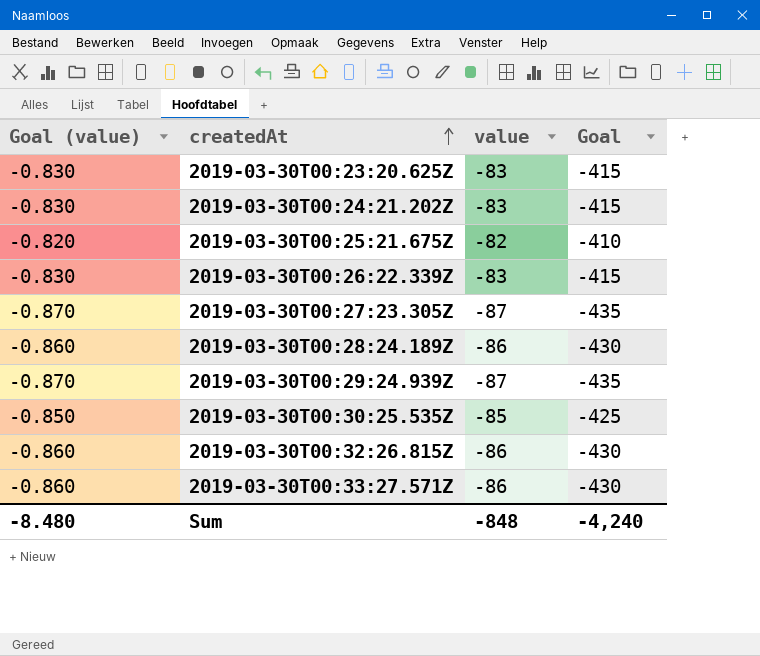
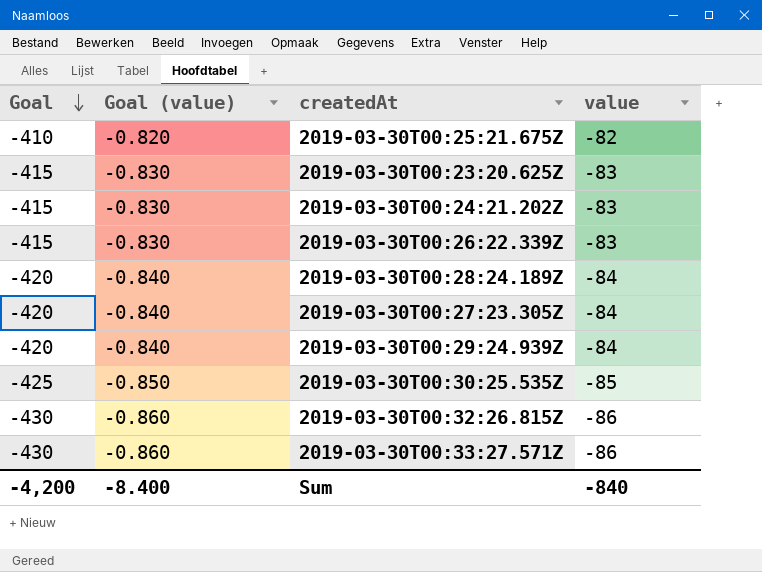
row order: createdAt ascending -> Goal descending
column Goal | position: 4 -> 1
2019-03-30T00:28:24.189Z | Goal: -430 -> -420
2019-03-30T00:28:24.189Z | Goal (value): -0.860 -> -0.840
2019-03-30T00:28:24.189Z | value: -86 -> -84
2019-03-30T00:27:23.305Z | Goal: -435 -> -420
2019-03-30T00:27:23.305Z | Goal (value): -0.870 -> -0.840
2019-03-30T00:27:23.305Z | value: -87 -> -84
2019-03-30T00:29:24.939Z | Goal: -435 -> -420
2019-03-30T00:29:24.939Z | Goal (value): -0.870 -> -0.840
2019-03-30T00:29:24.939Z | value: -87 -> -84
Sum | Goal: -4,240 -> -4,200
Sum | Goal (value): -8.480 -> -8.400
Sum | value: -848 -> -840

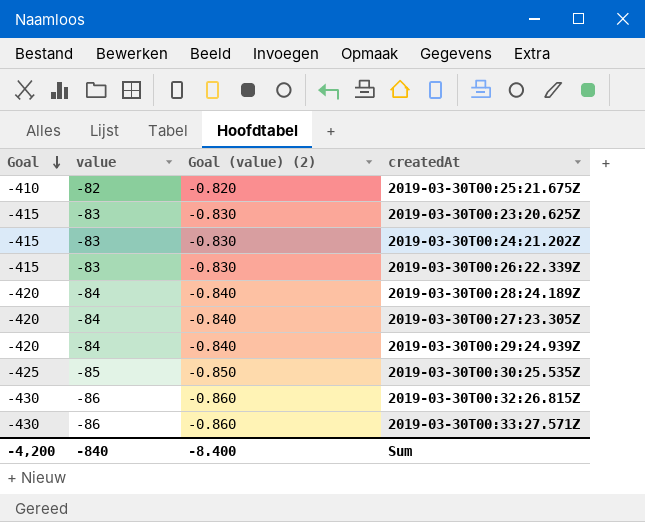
column value | position: 4 -> 2
column name: Goal (value) -> Goal (value) (2)

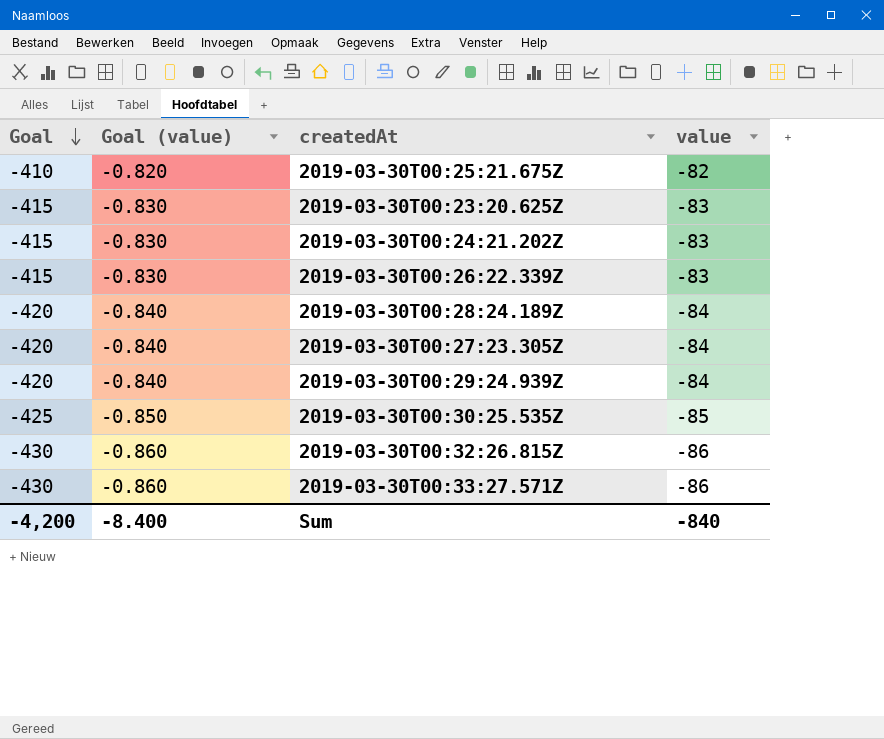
column name: Goal (value) (2) -> Goal (value)
column value | position: 2 -> 4

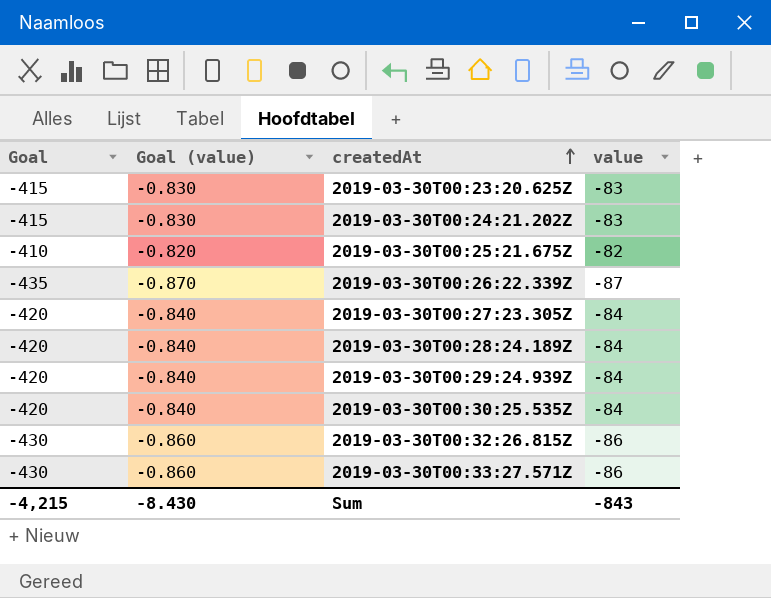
row order: Goal descending -> createdAt ascending
2019-03-30T00:26:22.339Z | Goal: -415 -> -435
2019-03-30T00:26:22.339Z | Goal (value): -0.830 -> -0.870
2019-03-30T00:26:22.339Z | value: -83 -> -87
2019-03-30T00:30:25.535Z | Goal: -425 -> -420
2019-03-30T00:30:25.535Z | Goal (value): -0.850 -> -0.840
2019-03-30T00:30:25.535Z | value: -85 -> -84
Sum | Goal: -4,200 -> -4,215
Sum | Goal (value): -8.400 -> -8.430
Sum | value: -840 -> -843

